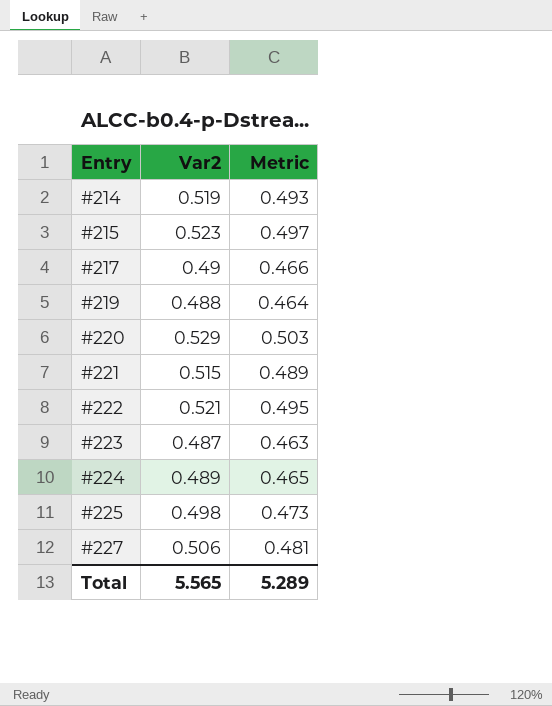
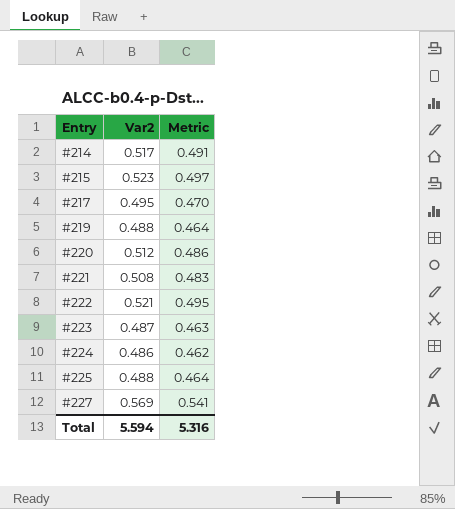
#214 | Var2: 0.519 -> 0.517
#214 | Metric: 0.493 -> 0.491
#217 | Var2: 0.49 -> 0.495
#217 | Metric: 0.466 -> 0.470
#220 | Var2: 0.529 -> 0.512
#220 | Metric: 0.503 -> 0.486
#221 | Var2: 0.515 -> 0.508
#221 | Metric: 0.489 -> 0.483
#224 | Var2: 0.489 -> 0.486
#224 | Metric: 0.465 -> 0.462
#225 | Var2: 0.498 -> 0.488
#225 | Metric: 0.473 -> 0.464
#227 | Var2: 0.506 -> 0.569
#227 | Metric: 0.481 -> 0.541
Total | Var2: 5.565 -> 5.594
Total | Metric: 5.289 -> 5.316

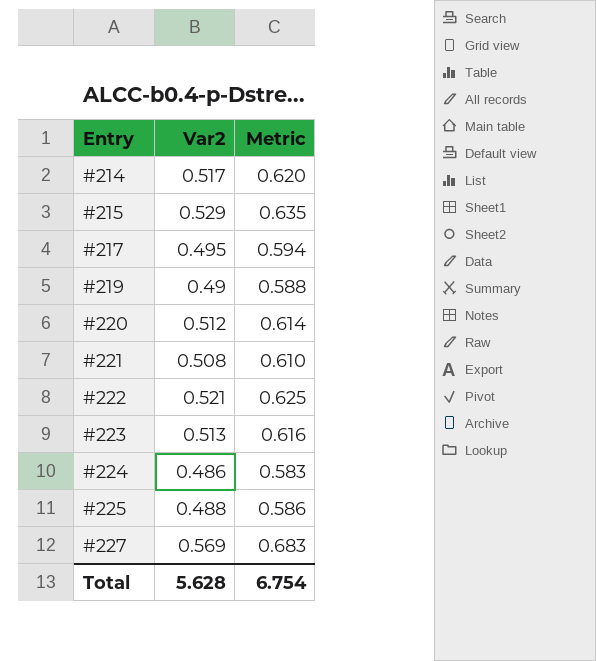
column Metric | formula: [Var2] * 0.95 -> [Var2] * 1.2
#215 | Var2: 0.523 -> 0.529
#219 | Var2: 0.488 -> 0.49
#223 | Var2: 0.487 -> 0.513
Total | Var2: 5.594 -> 5.628
Total | Metric: 5.316 -> 6.754

